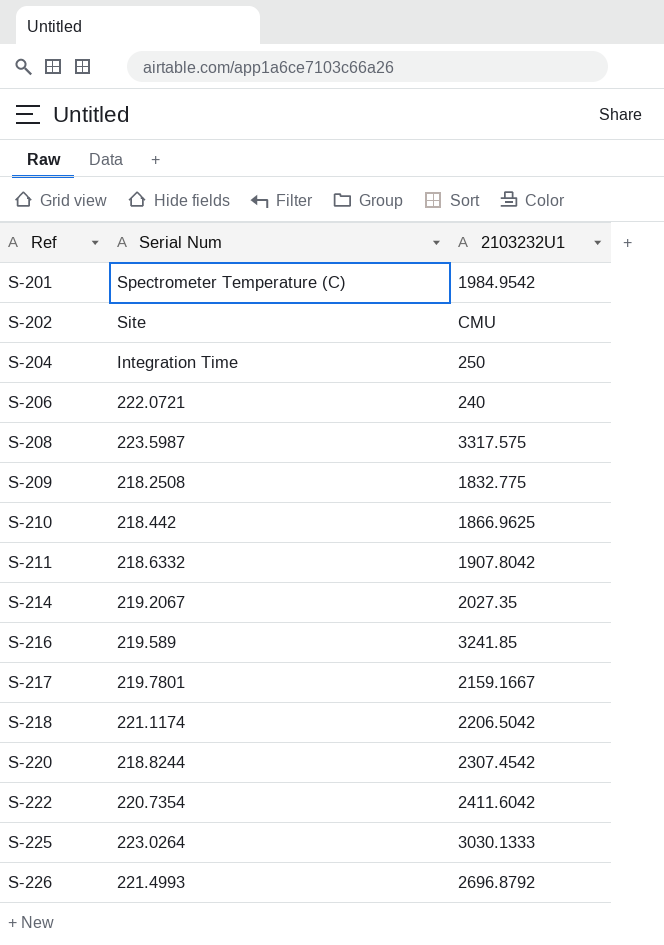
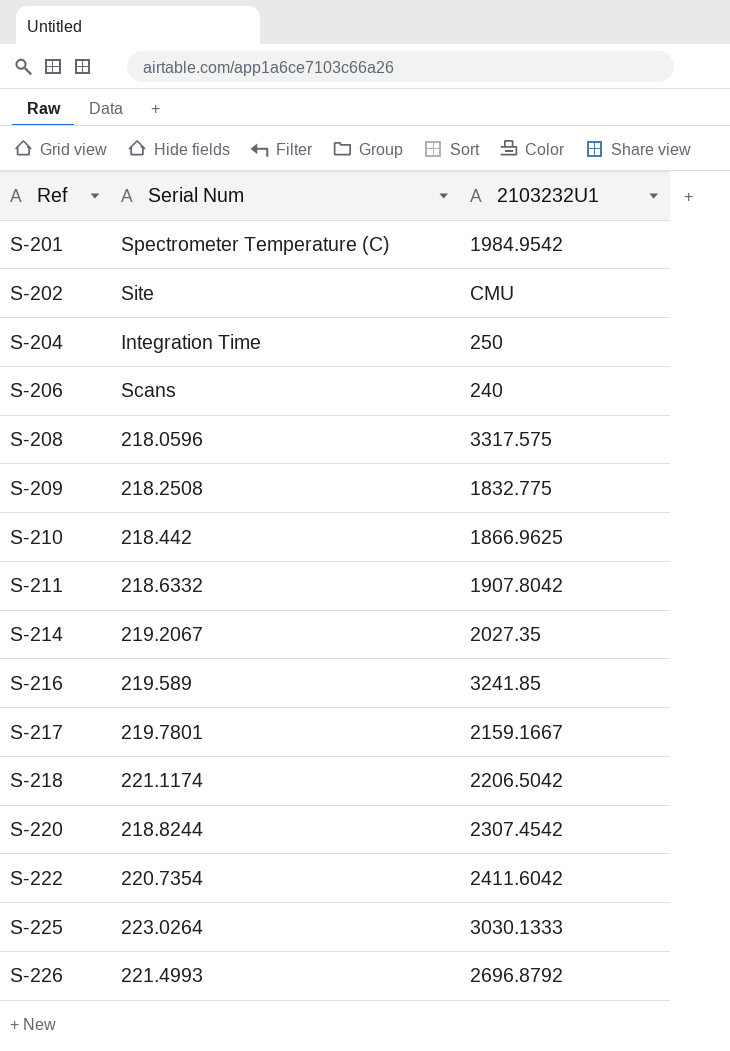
S-206 | Serial Num: 222.0721 -> Scans
S-208 | Serial Num: 223.5987 -> 218.0596

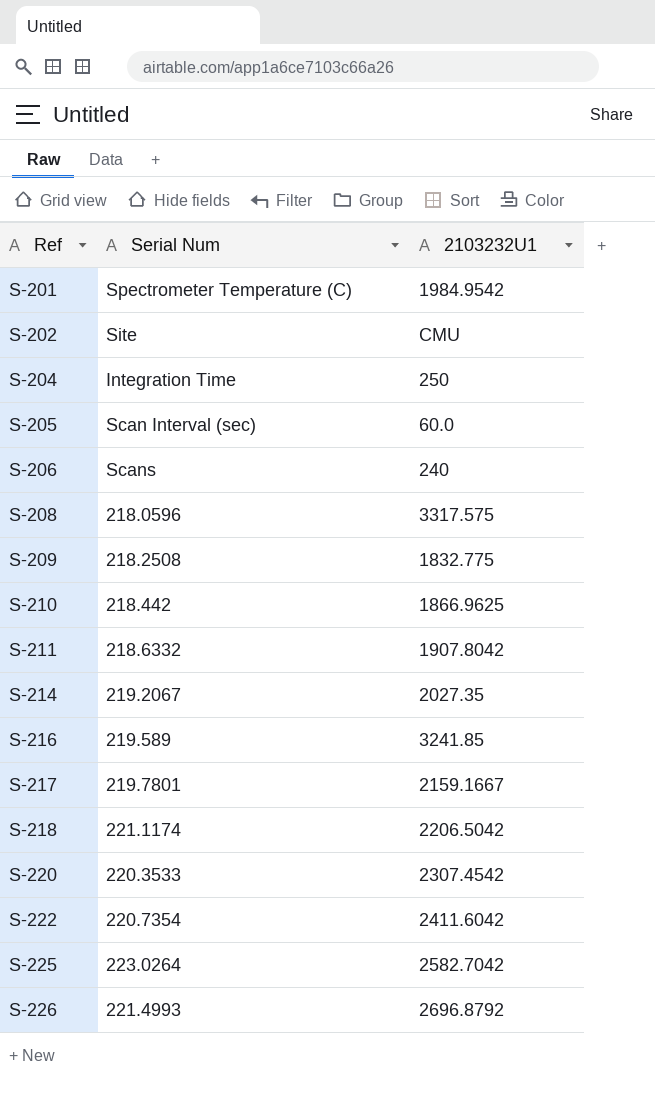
row S-205: none -> Scan Interval (sec) | 60.0
S-220 | Serial Num: 218.8244 -> 220.3533
S-225 | 2103232U1: 3030.1333 -> 2582.7042

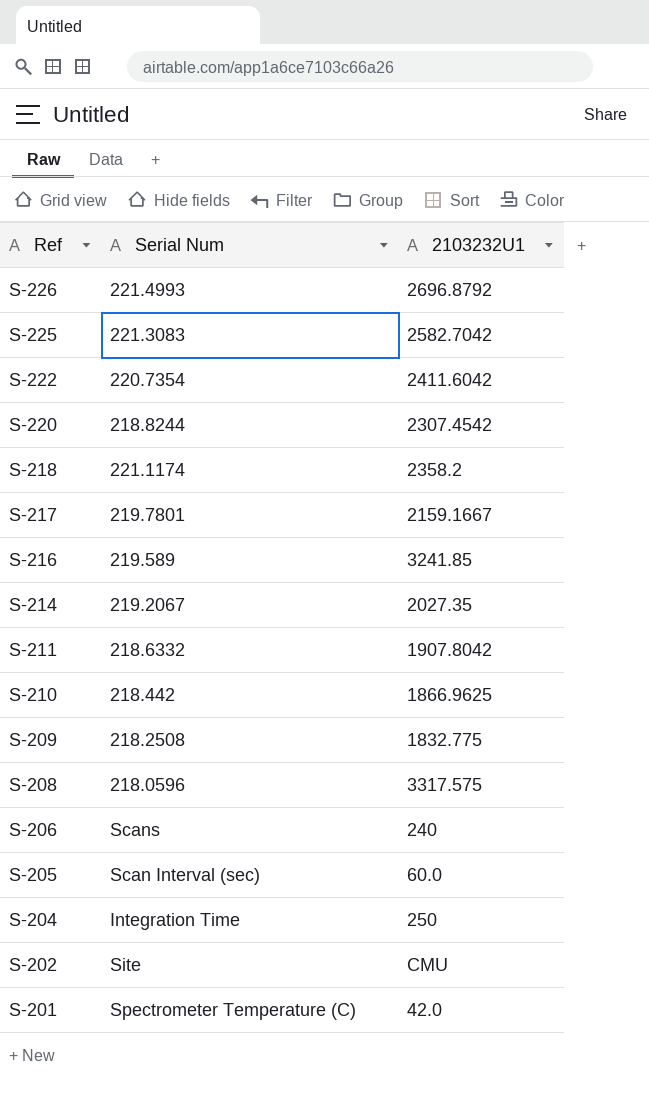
row order: Ref ascending -> Ref descending
S-225 | Serial Num: 223.0264 -> 221.3083
S-220 | Serial Num: 220.3533 -> 218.8244
S-218 | 2103232U1: 2206.5042 -> 2358.2
S-201 | 2103232U1: 1984.9542 -> 42.0

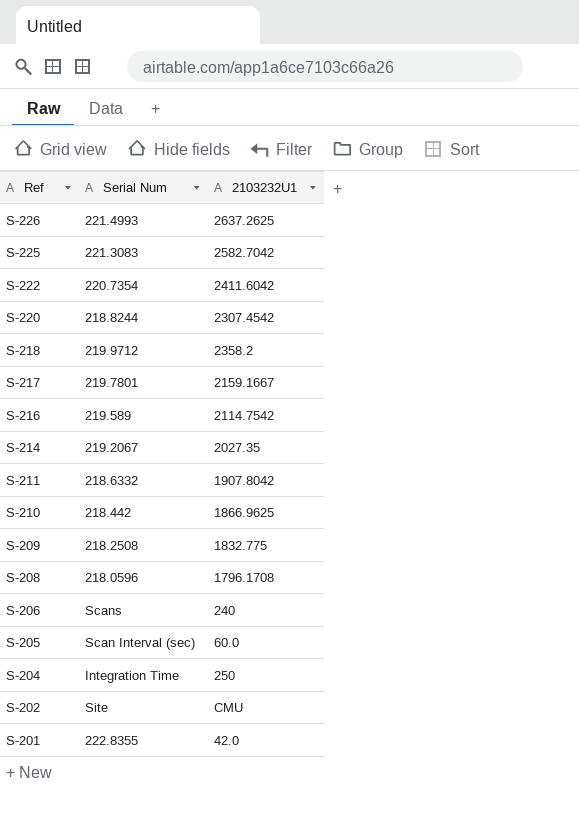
S-226 | 2103232U1: 2696.8792 -> 2637.2625
S-218 | Serial Num: 221.1174 -> 219.9712
S-216 | 2103232U1: 3241.85 -> 2114.7542
S-208 | 2103232U1: 3317.575 -> 1796.1708
S-201 | Serial Num: Spectrometer Temperature (C) -> 222.8355

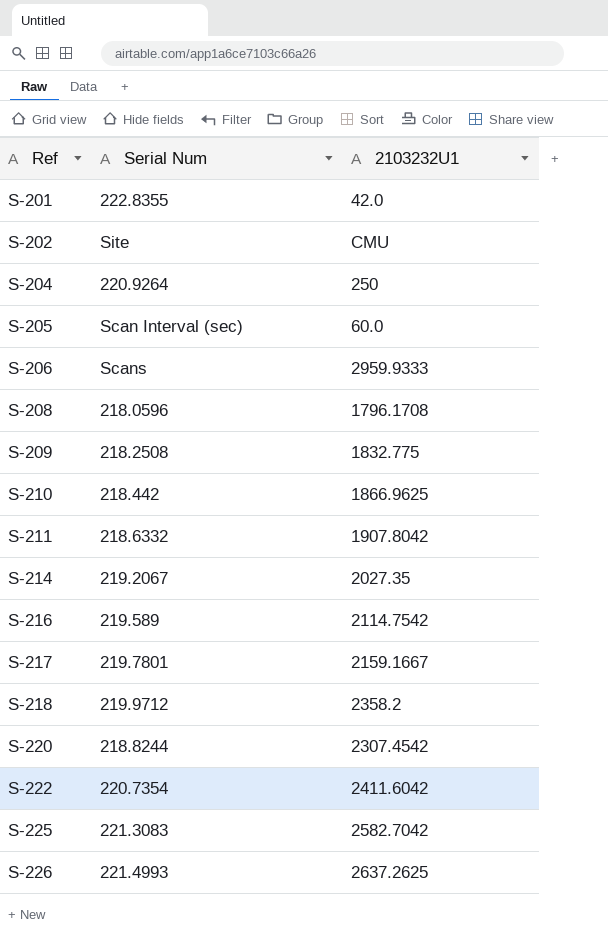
row order: Ref descending -> Ref ascending
S-204 | Serial Num: Integration Time -> 220.9264
S-206 | 2103232U1: 240 -> 2959.9333

